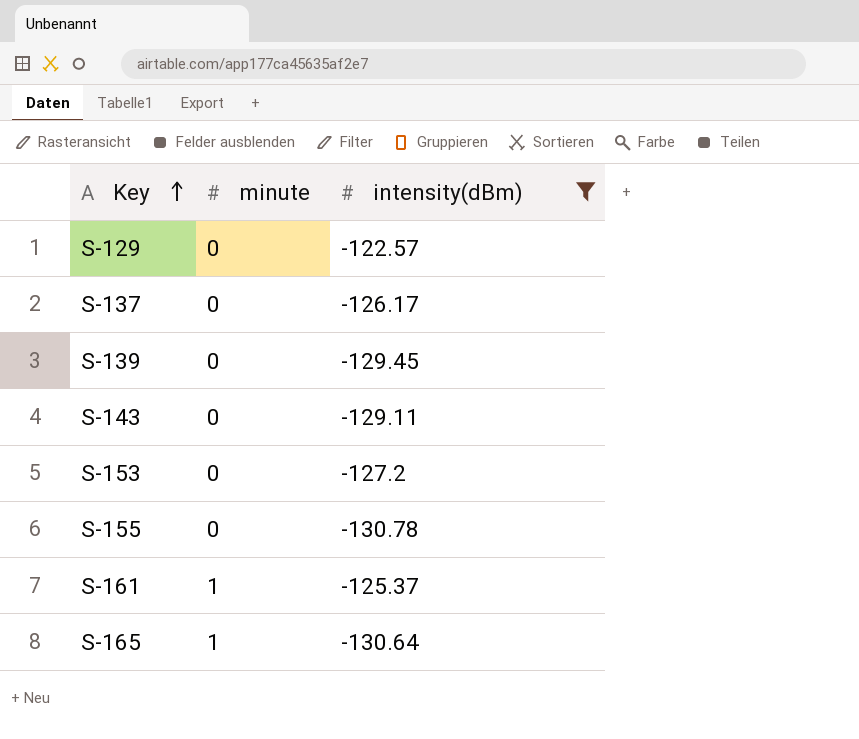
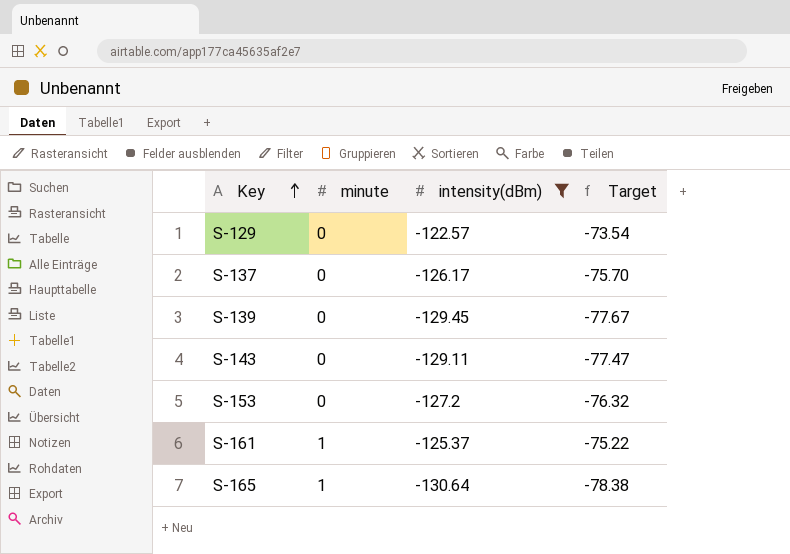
column Target | formula: none -> [intensity(dBm)] * 0.6
row S-155: 0 | -130.78 -> none

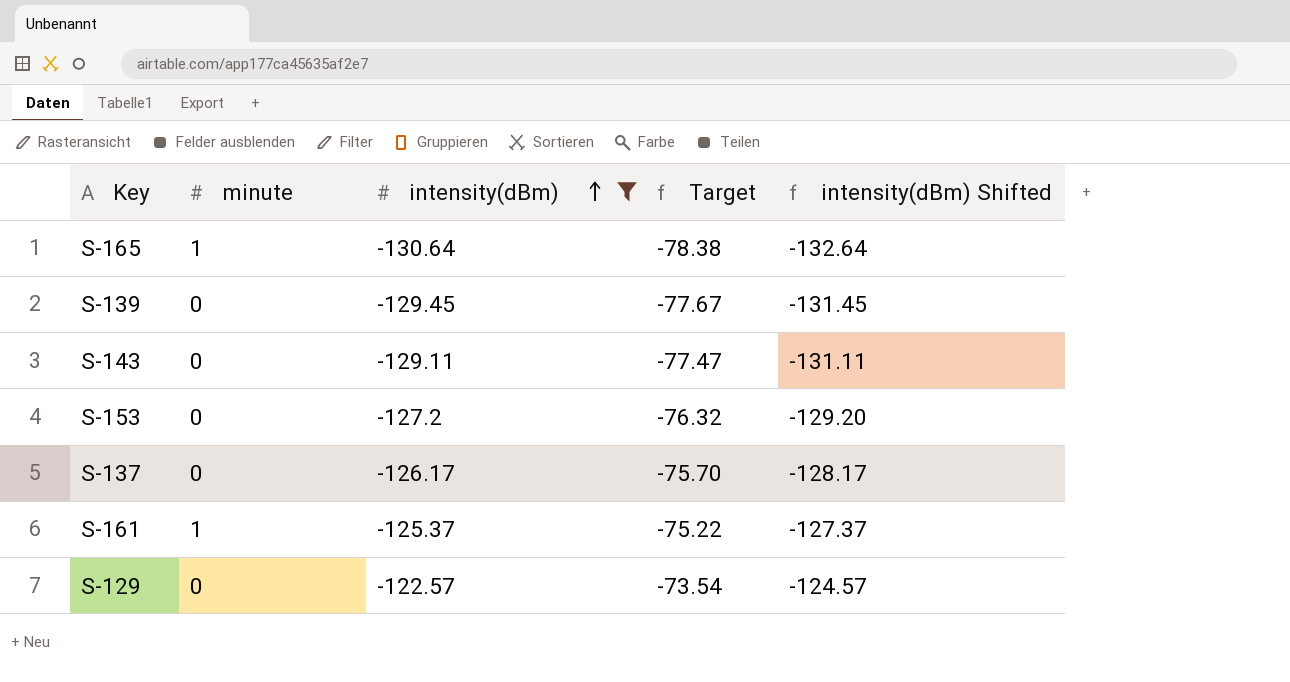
row order: Key ascending -> intensity(dBm) ascending
column intensity(dBm) Shifted | formula: none -> [intensity(dBm)] - 2

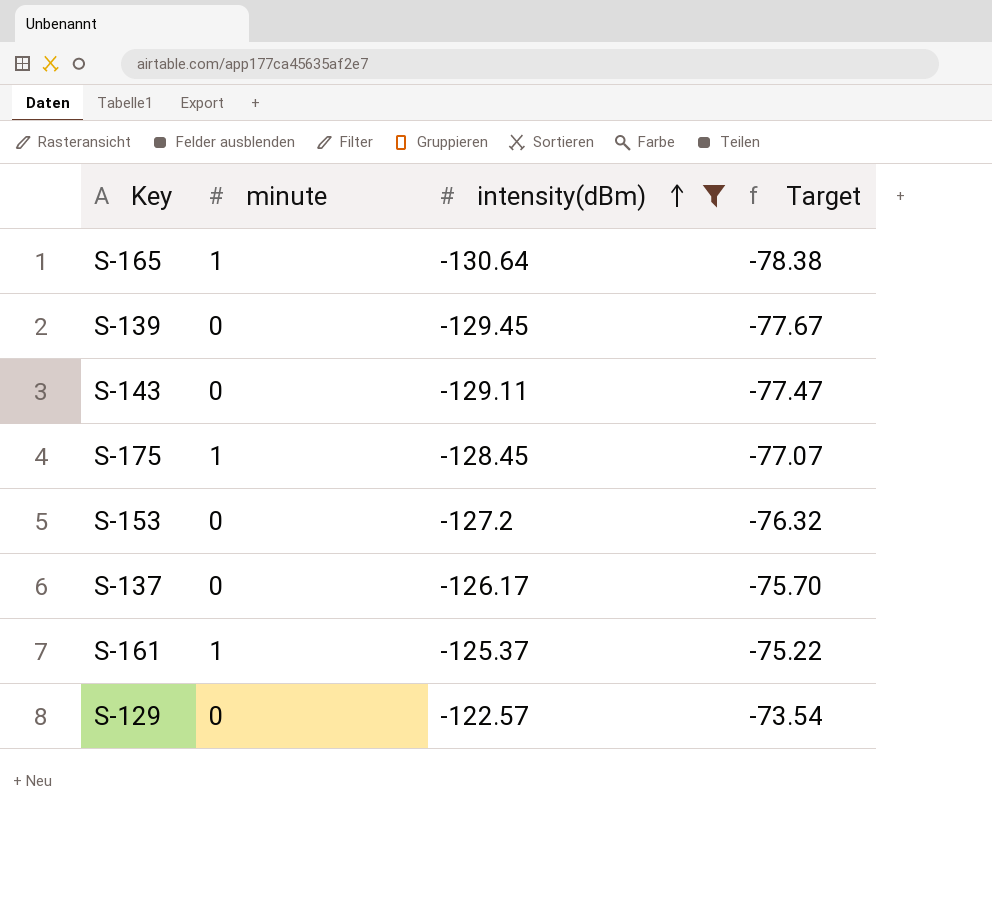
column intensity(dBm) Shifted | formula: [intensity(dBm)] - 2 -> none
row S-175: none -> 1 | -128.45 | -77.07

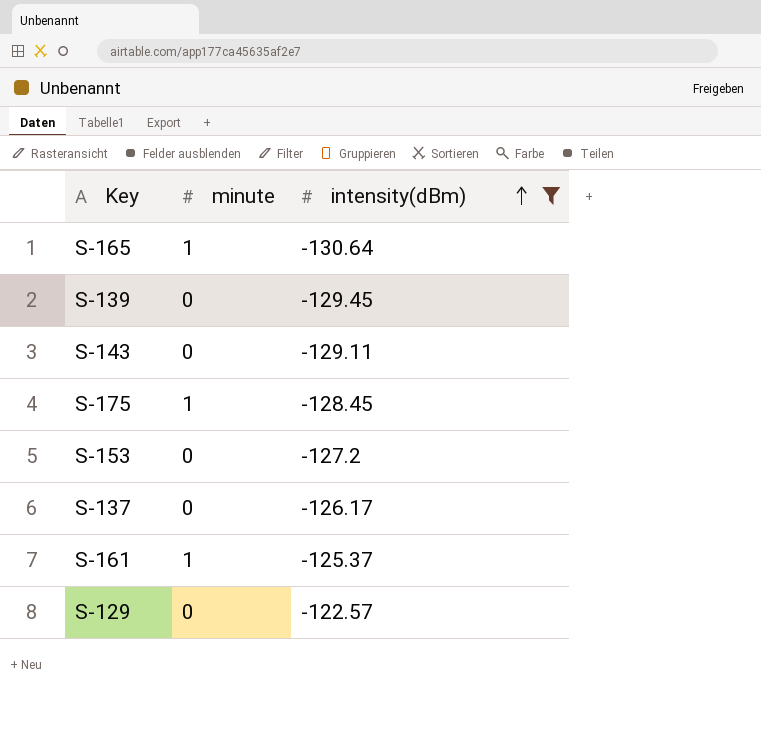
column Target | formula: [intensity(dBm)] * 0.6 -> none

